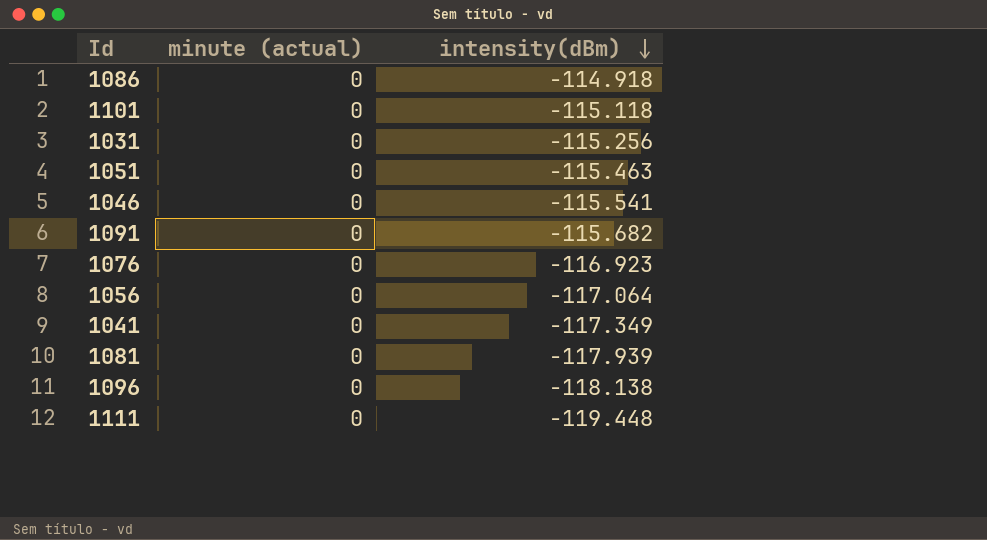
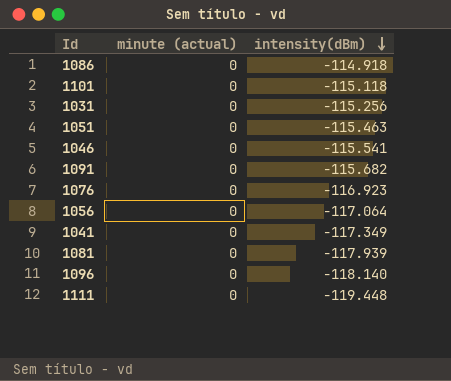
1096 | intensity(dBm): -118.138 -> -118.140

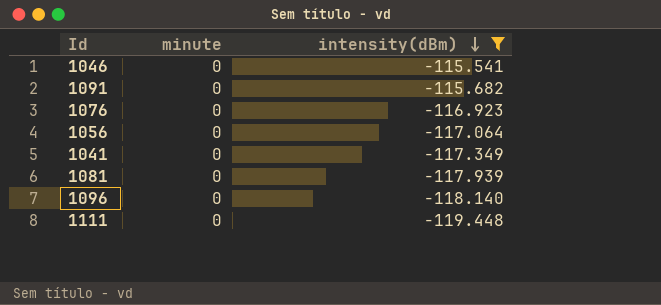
filter: none -> intensity(dBm) <= -115.541
column name: minute (actual) -> minute

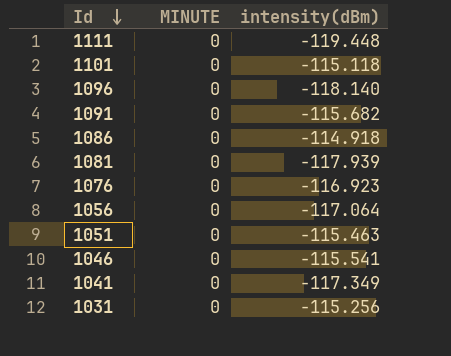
filter: intensity(dBm) <= -115.541 -> none
row order: intensity(dBm) descending -> Id descending
column name: minute -> MINUTE

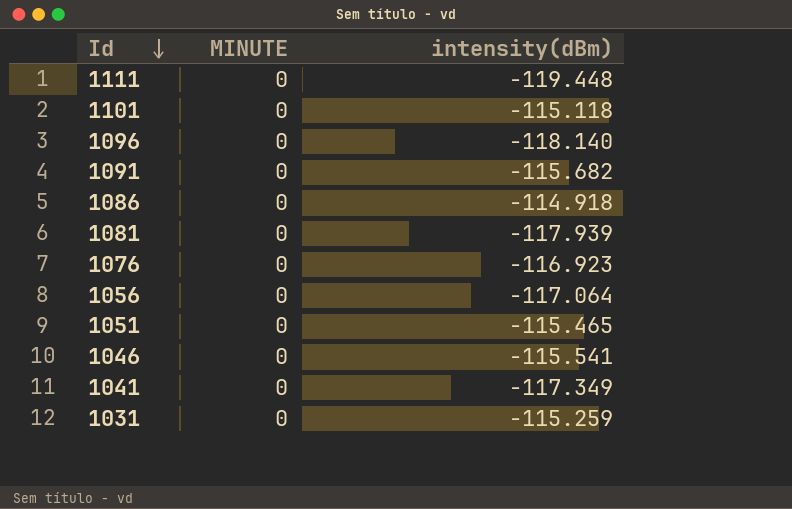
1051 | intensity(dBm): -115.463 -> -115.465
1031 | intensity(dBm): -115.256 -> -115.259

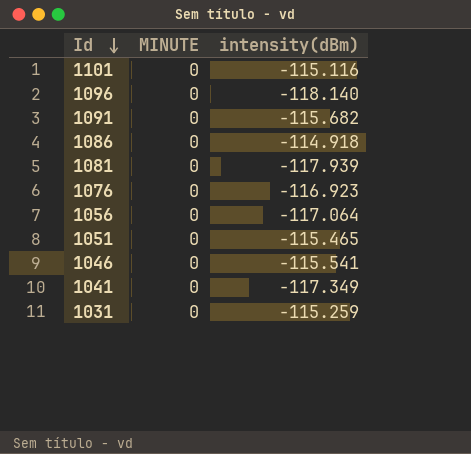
row 1111: 0 | -119.448 -> none
1101 | intensity(dBm): -115.118 -> -115.116

